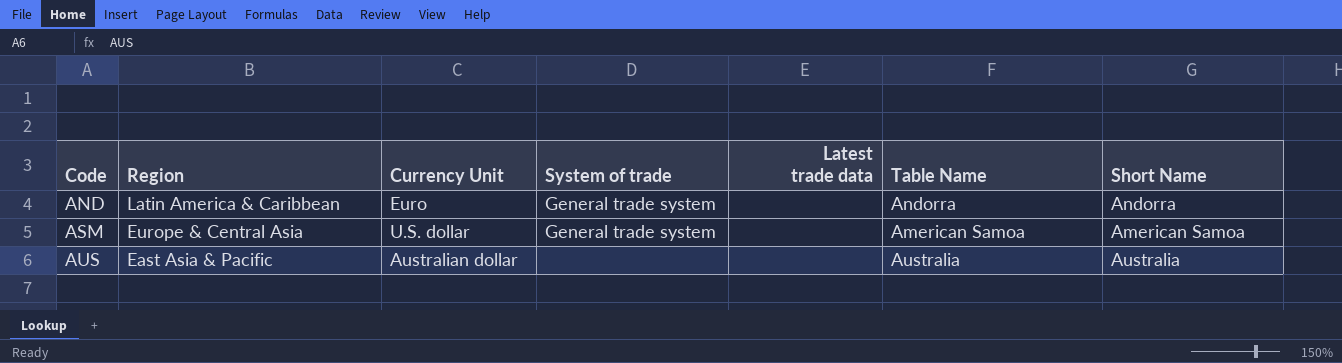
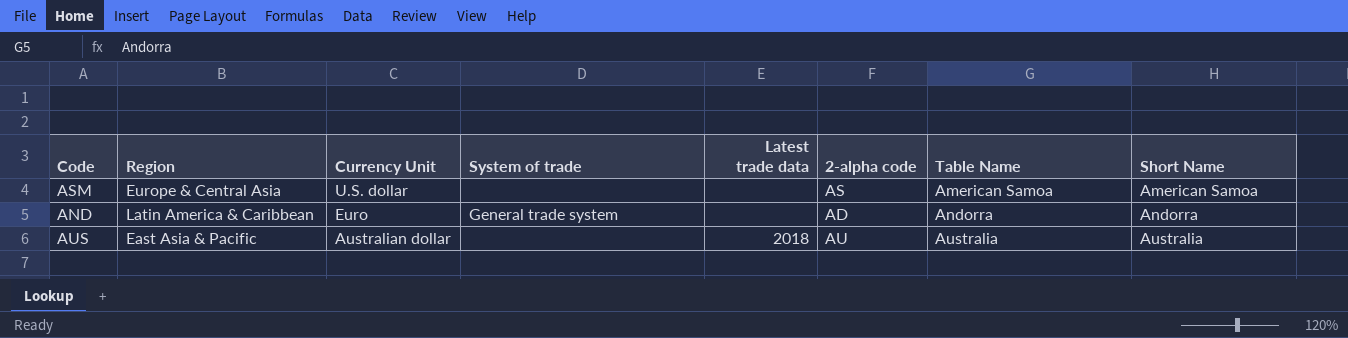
row order: Code ascending -> Currency Unit descending
column 2-alpha code | position: none -> 6
ASM | System of trade: General trade system -> none
AUS | Latest trade data: none -> 2018

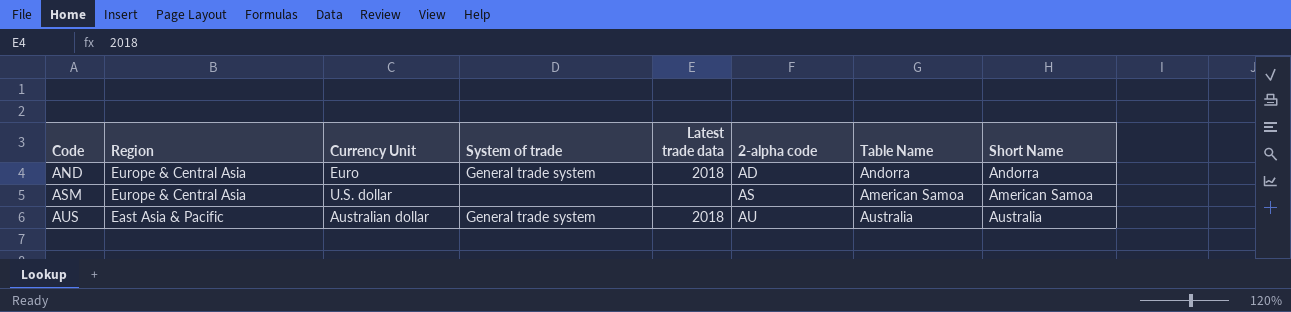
row order: Currency Unit descending -> Code ascending
AND | Region: Latin America & Caribbean -> Europe & Central Asia
AND | Latest trade data: none -> 2018
AUS | System of trade: none -> General trade system

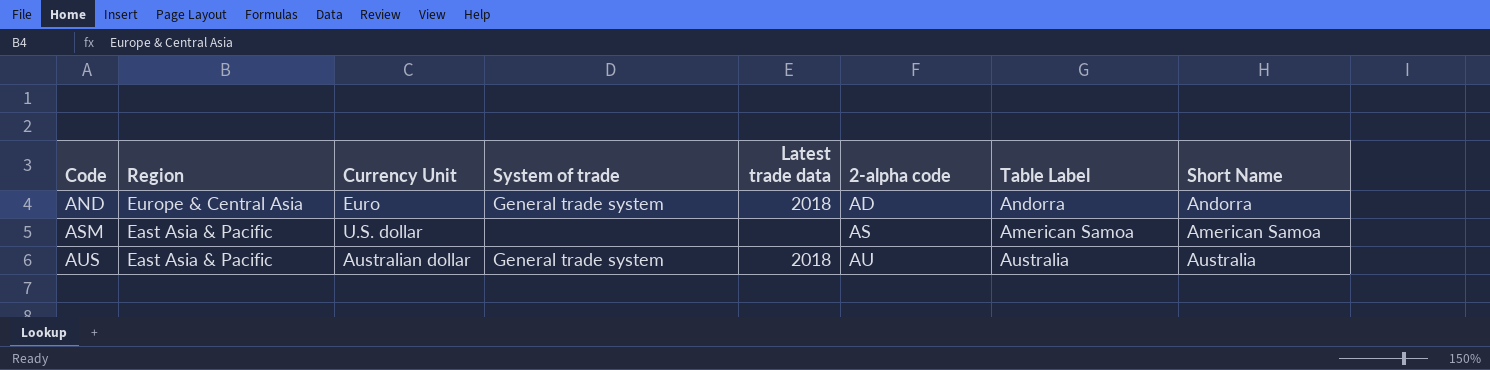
column name: Table Name -> Table Label
ASM | Region: Europe & Central Asia -> East Asia & Pacific

